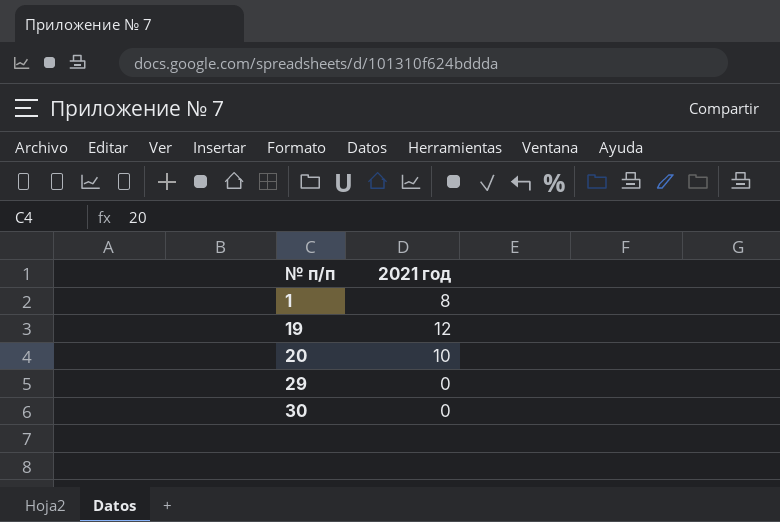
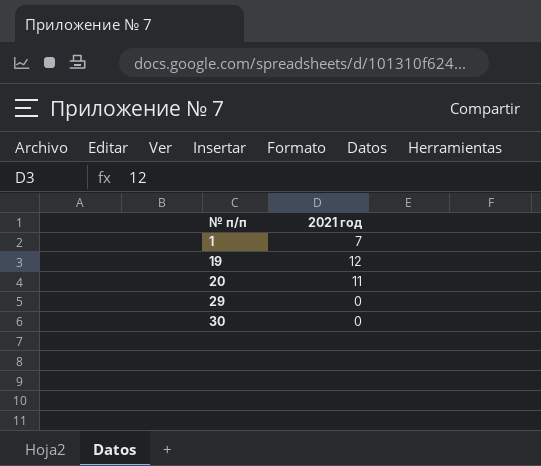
1 | 2021 год: 8 -> 7
20 | 2021 год: 10 -> 11

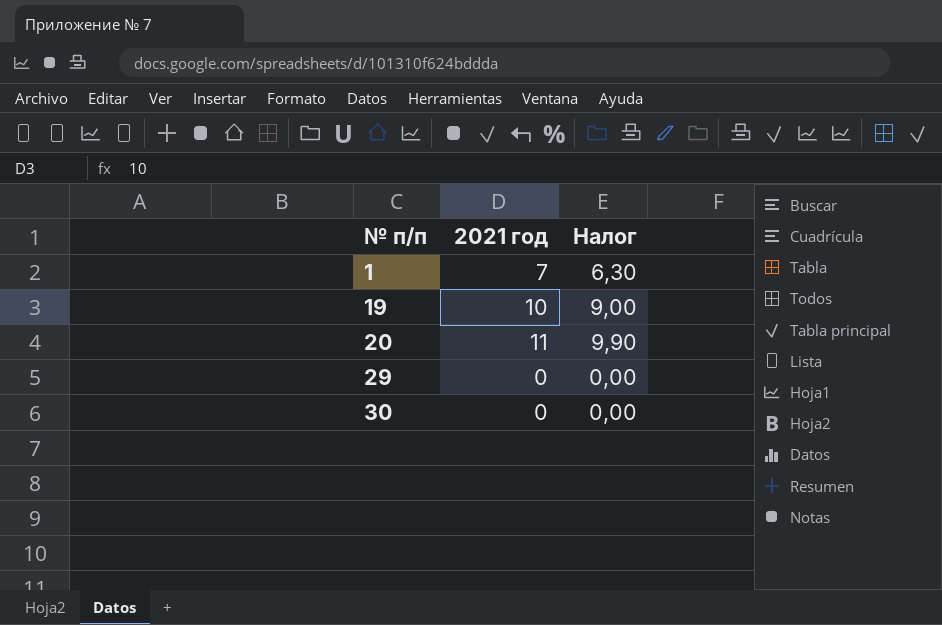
column Налог | formula: none -> [2021 год] * 0,9
19 | 2021 год: 12 -> 10

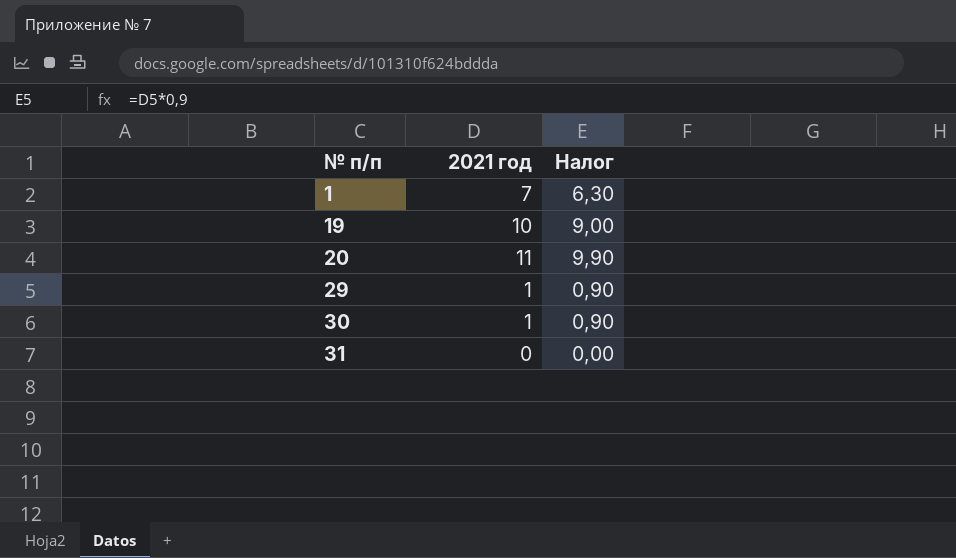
29 | 2021 год: 0 -> 1
29 | Налог: 0,00 -> 0,90
30 | 2021 год: 0 -> 1
30 | Налог: 0,00 -> 0,90
row 31: none -> 0 | 0,00

